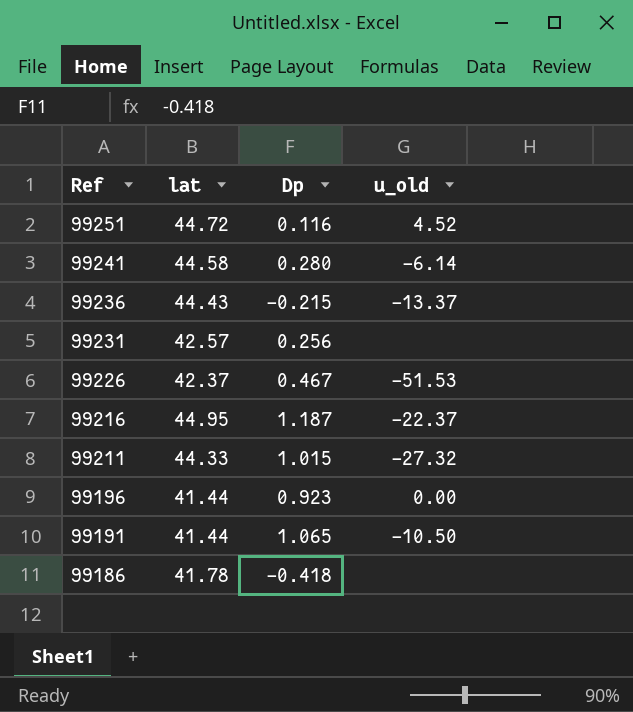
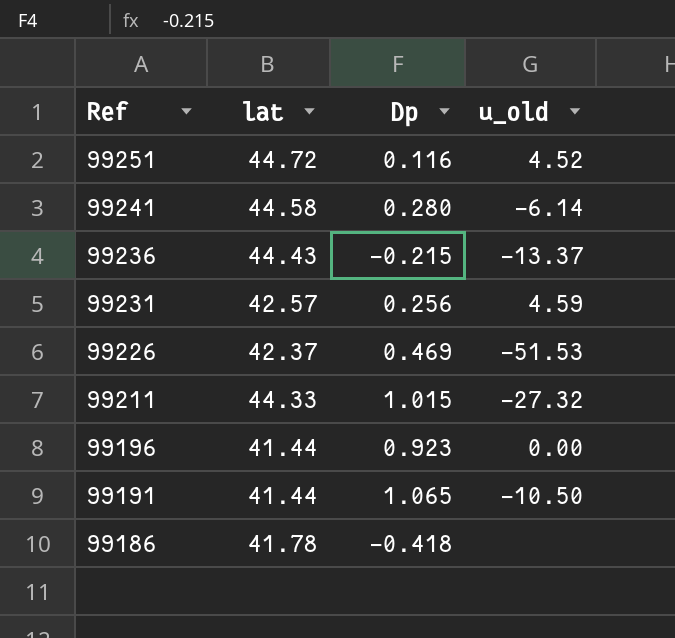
row 99216: 44.95 | 1.187 | -22.37 -> none
99231 | u_old: none -> 4.59
99226 | Dp: 0.467 -> 0.469

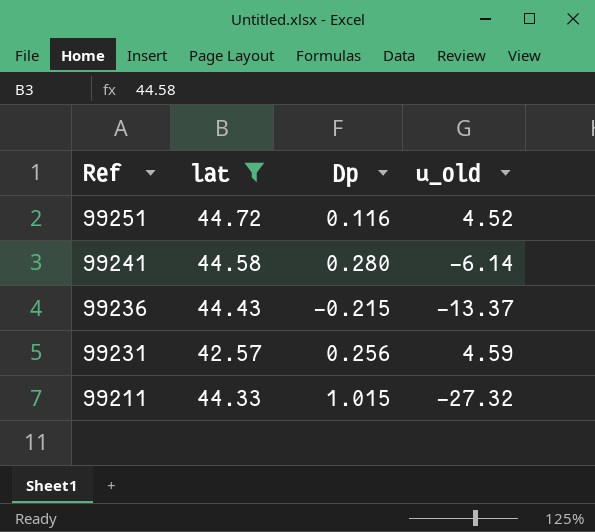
filter: none -> lat >= 42.57

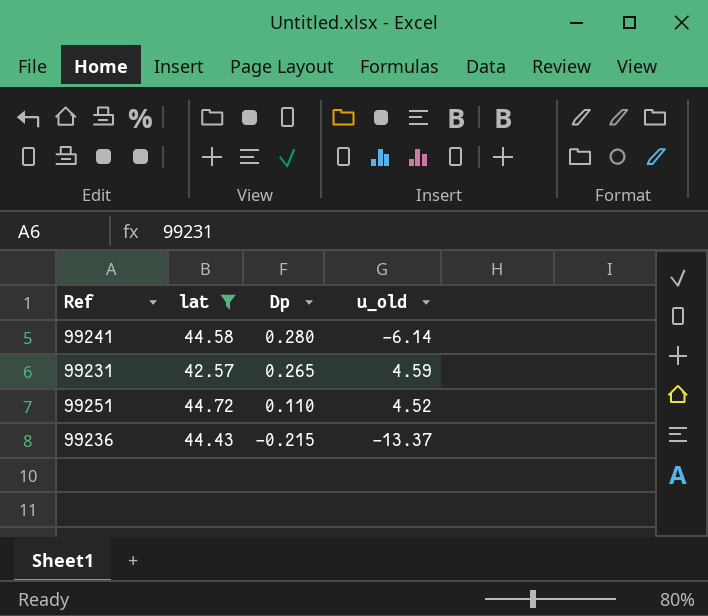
row order: Ref descending -> Dp descending
row 99211: 44.33 | 1.015 | -27.32 -> none
99231 | Dp: 0.256 -> 0.265
99251 | Dp: 0.116 -> 0.110

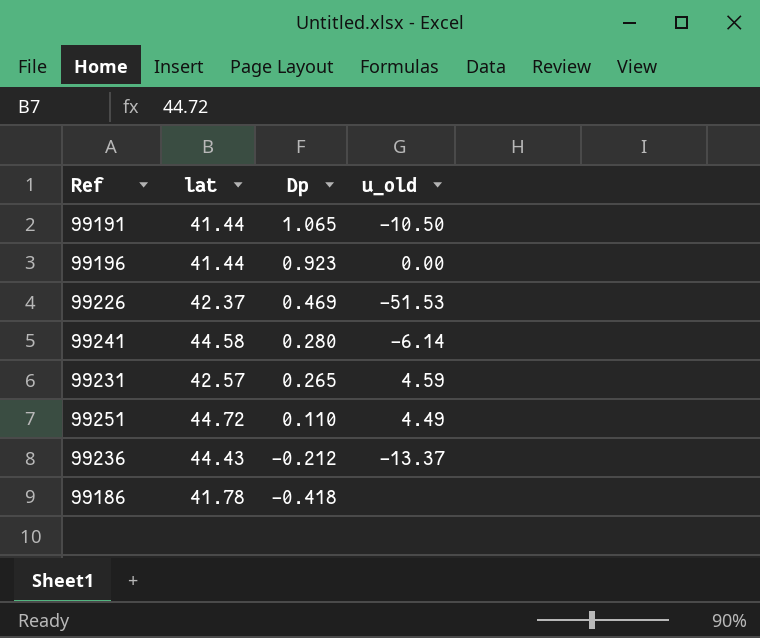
filter: lat >= 42.57 -> none
99251 | u_old: 4.52 -> 4.49
99236 | Dp: -0.215 -> -0.212

